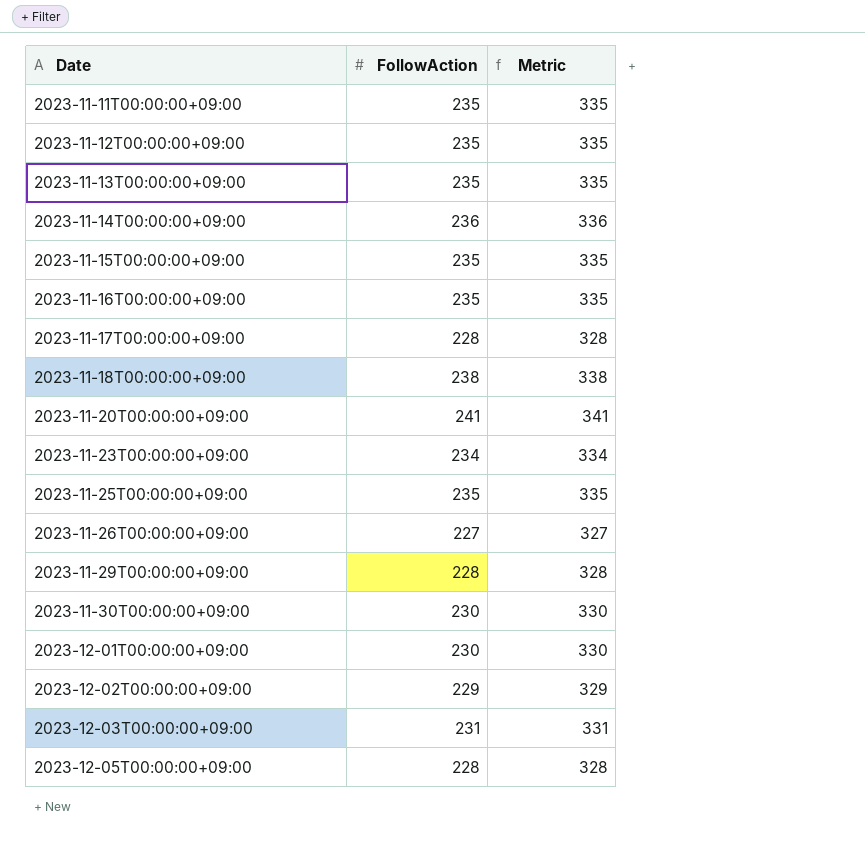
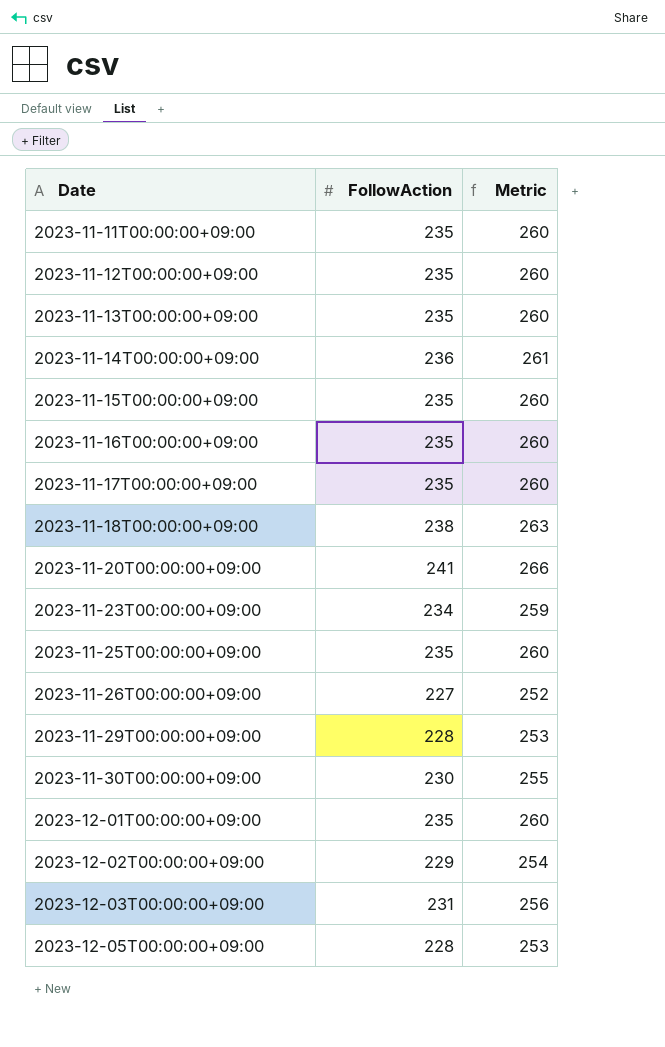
column Metric | formula: [FollowAction] + 100 -> [FollowAction] + 25
2023-11-17T00:00:00+09:00 | FollowAction: 228 -> 235
2023-12-01T00:00:00+09:00 | FollowAction: 230 -> 235

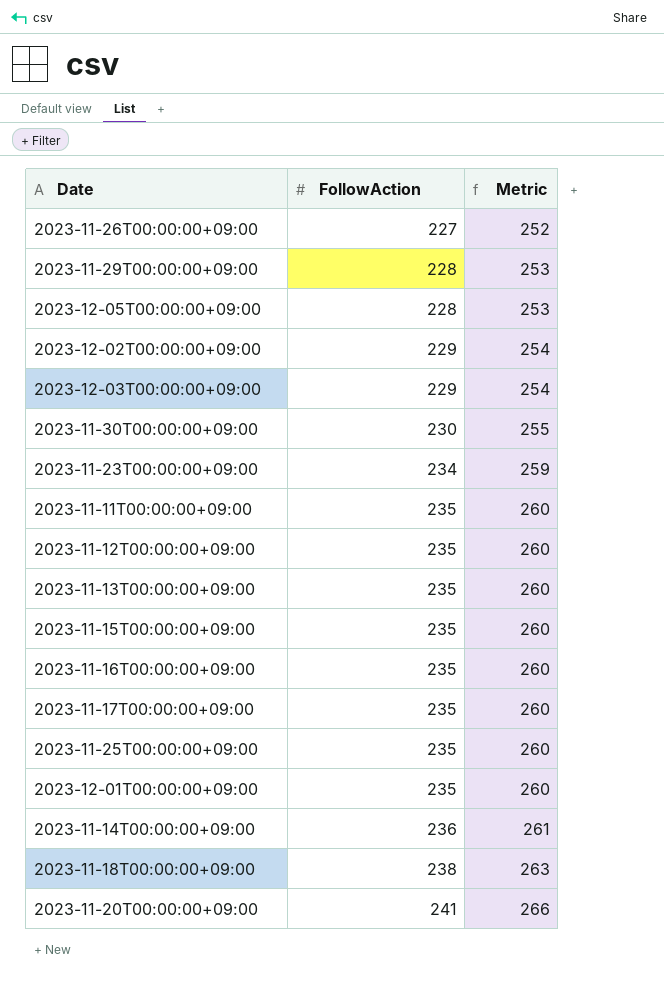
row order: Date ascending -> FollowAction ascending
2023-12-03T00:00:00+09:00 | FollowAction: 231 -> 229
2023-12-03T00:00:00+09:00 | Metric: 256 -> 254

